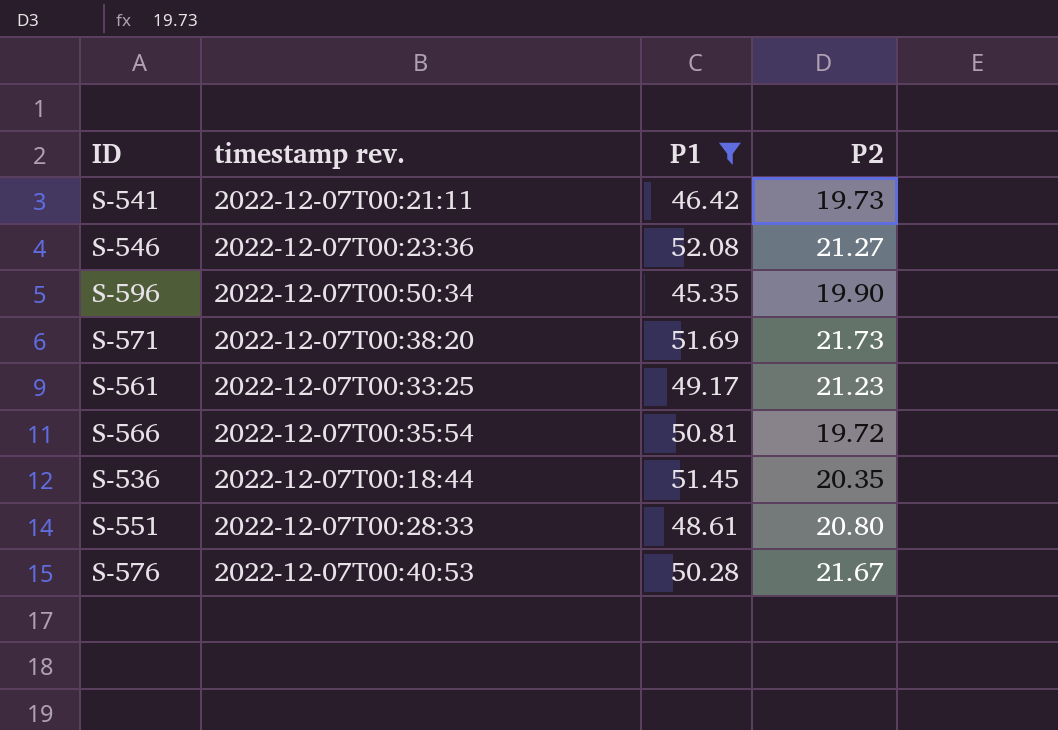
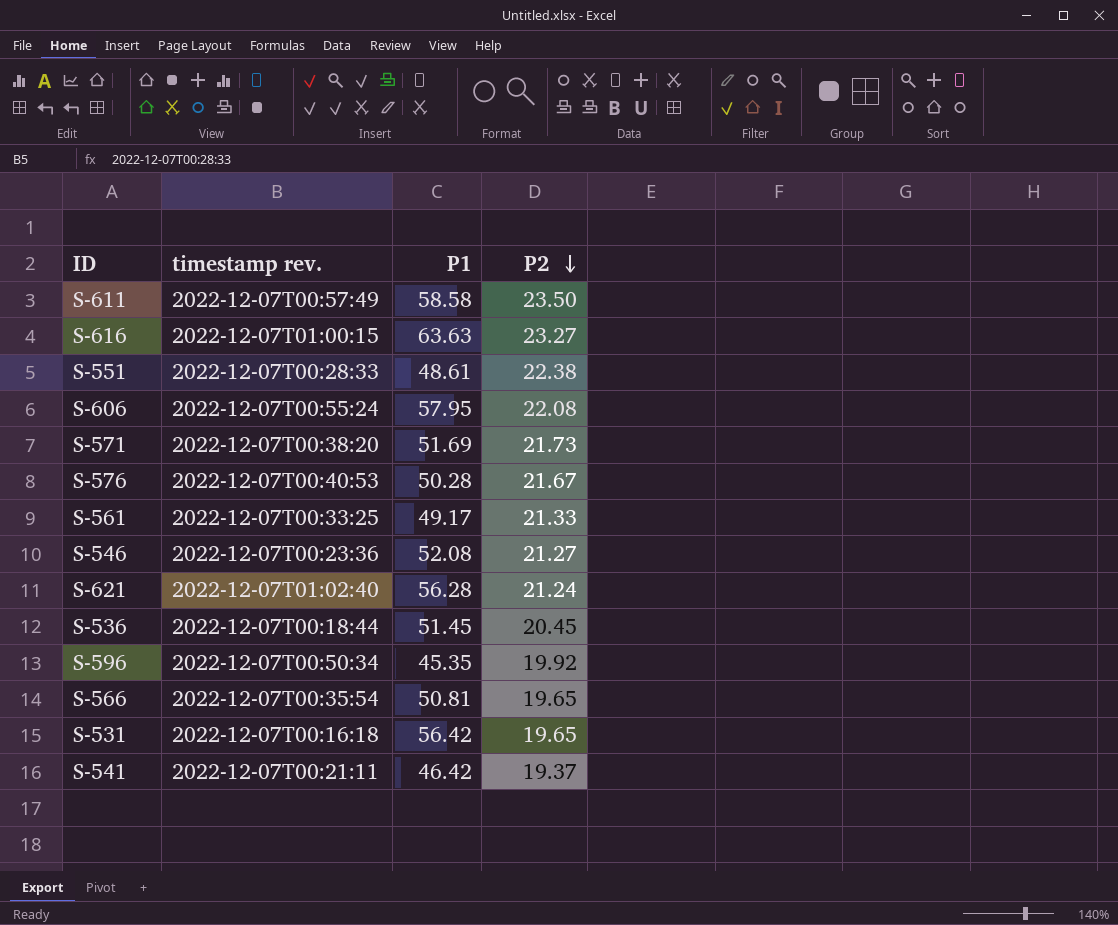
filter: P1 <= 52.08 -> none
row order: none -> P2 descending
S-551 | P2: 20.80 -> 22.38
S-561 | P2: 21.23 -> 21.33
S-536 | P2: 20.35 -> 20.45
S-596 | P2: 19.90 -> 19.92
S-566 | P2: 19.72 -> 19.65
S-541 | P2: 19.73 -> 19.37

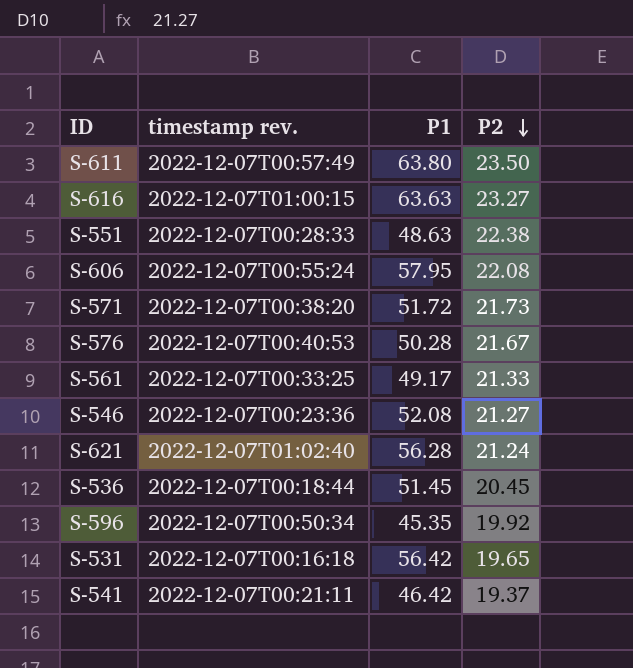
row S-566: 2022-12-07T00:35:54 | 50.81 | 19.65 -> none
S-611 | P1: 58.58 -> 63.80
S-551 | P1: 48.61 -> 48.63
S-571 | P1: 51.69 -> 51.72

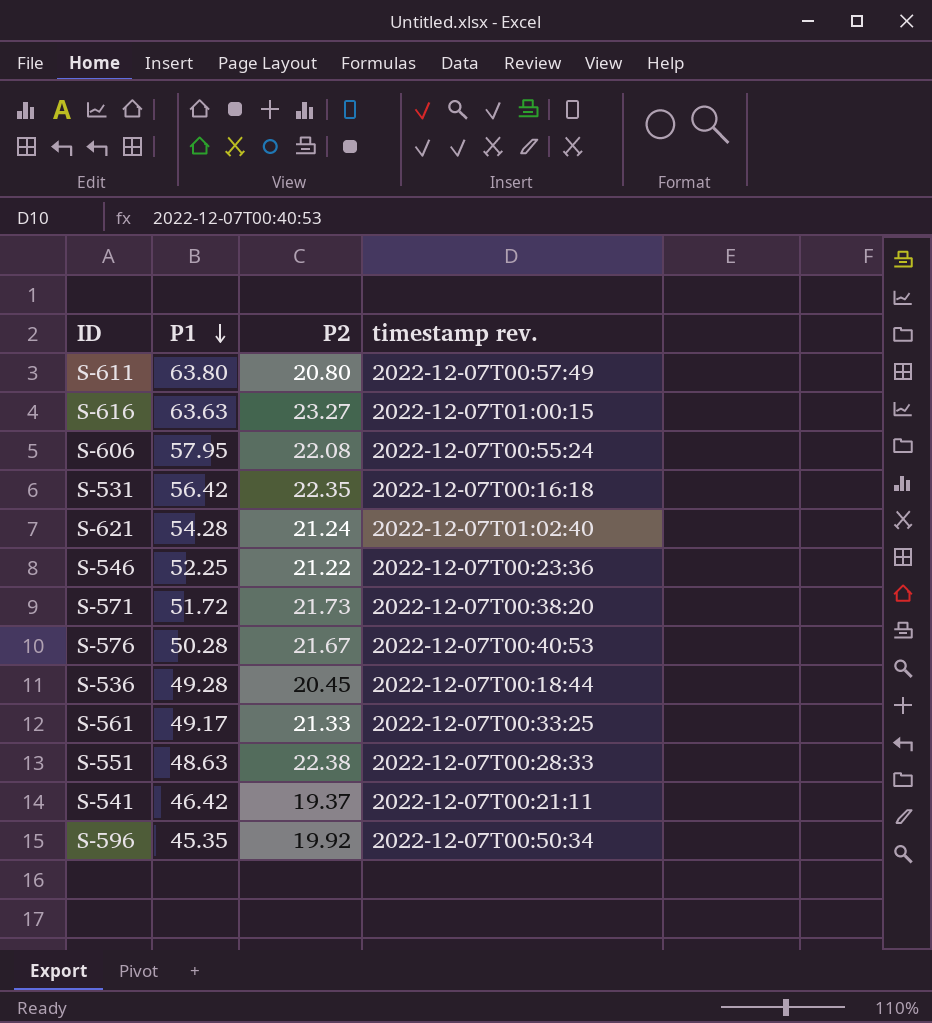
row order: P2 descending -> P1 descending
column timestamp rev. | position: 2 -> 4
S-611 | P2: 23.50 -> 20.80
S-531 | P2: 19.65 -> 22.35
S-621 | P1: 56.28 -> 54.28
S-546 | P1: 52.08 -> 52.25
S-546 | P2: 21.27 -> 21.22
S-536 | P1: 51.45 -> 49.28

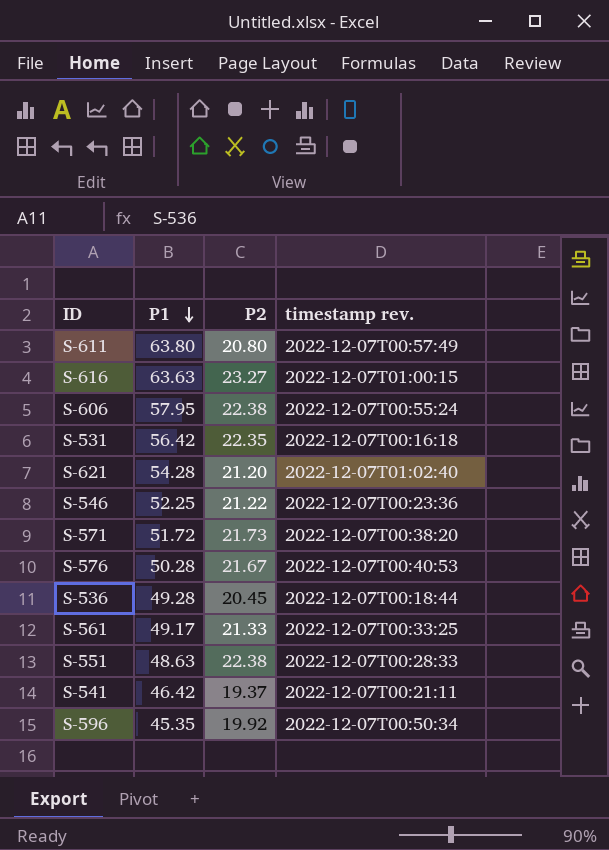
S-606 | P2: 22.08 -> 22.38
S-621 | P2: 21.24 -> 21.20

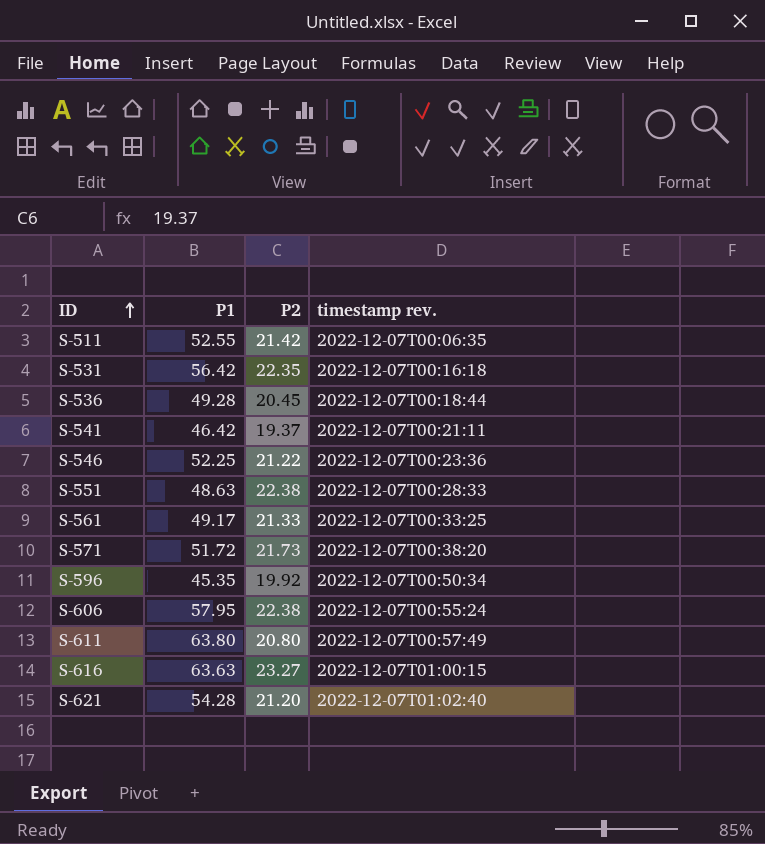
row order: P1 descending -> ID ascending
row S-576: 50.28 | 21.67 | 2022-12-07T00:40:53 -> none
row S-511: none -> 52.55 | 21.42 | 2022-12-07T00:06:35

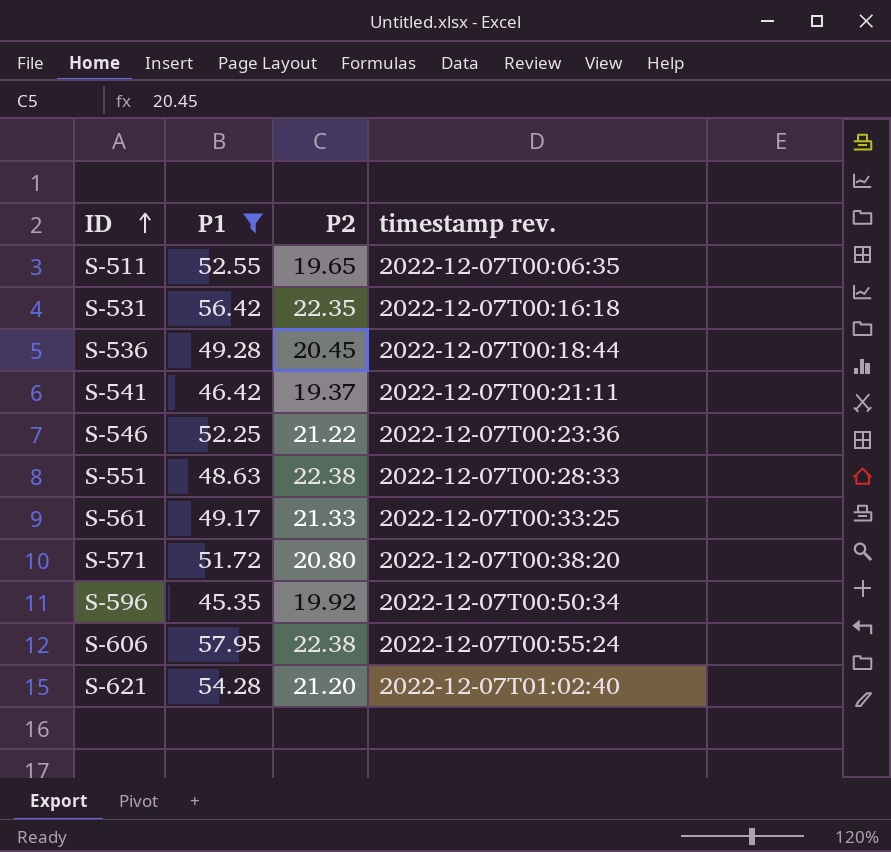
filter: none -> P1 <= 57.95
S-511 | P2: 21.42 -> 19.65
S-571 | P2: 21.73 -> 20.80

